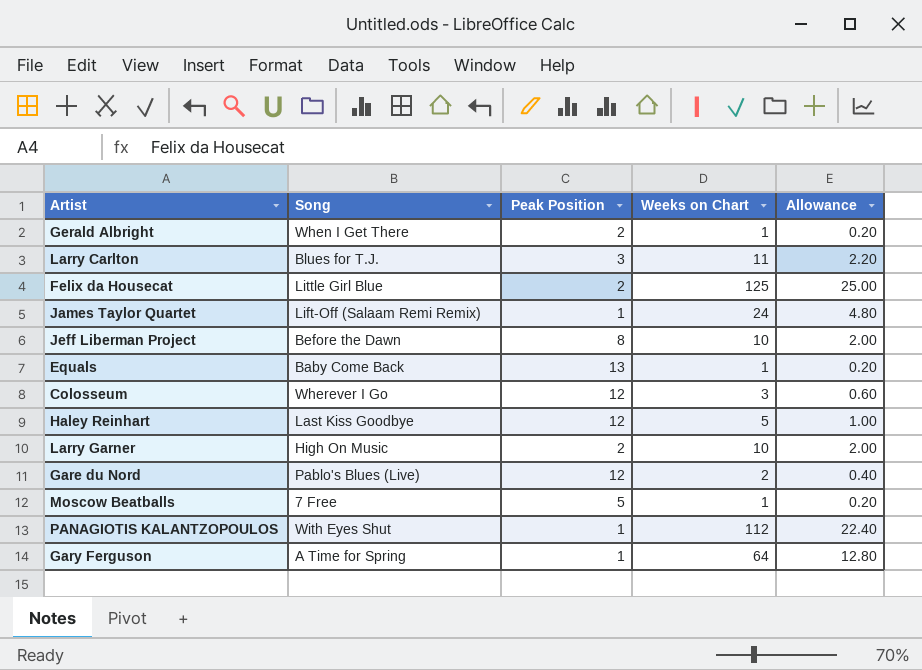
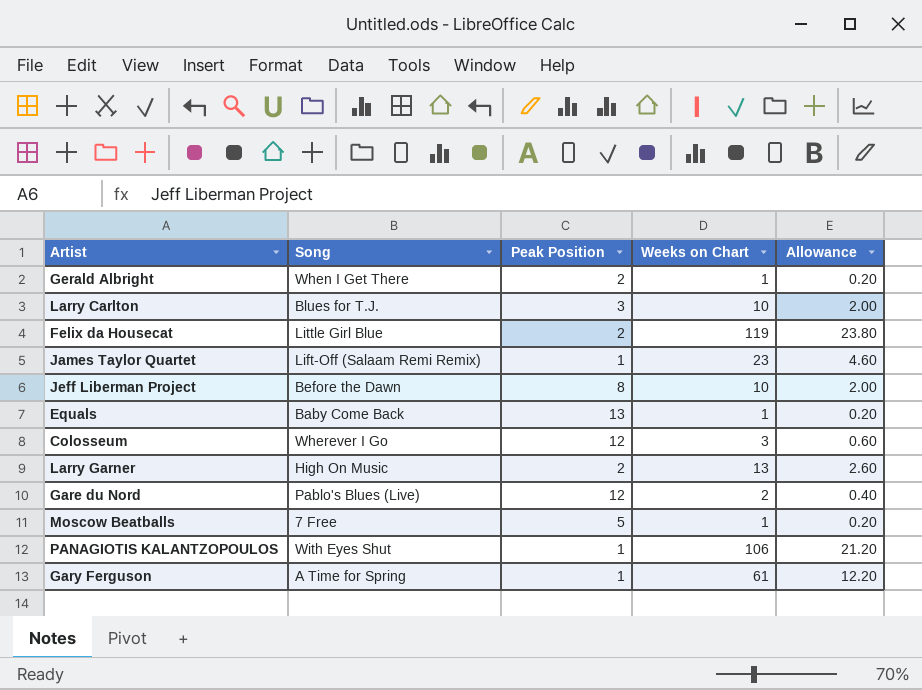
row Haley Reinhart: Last Kiss Goodbye | 12 | 5 | 1.00 -> none
Larry Carlton | Weeks on Chart: 11 -> 10
Larry Carlton | Allowance: 2.20 -> 2.00
Felix da Housecat | Weeks on Chart: 125 -> 119
Felix da Housecat | Allowance: 25.00 -> 23.80
James Taylor Quartet | Weeks on Chart: 24 -> 23
James Taylor Quartet | Allowance: 4.80 -> 4.60
Larry Garner | Weeks on Chart: 10 -> 13
Larry Garner | Allowance: 2.00 -> 2.60
PANAGIOTIS KALANTZOPOULOS | Weeks on Chart: 112 -> 106
PANAGIOTIS KALANTZOPOULOS | Allowance: 22.40 -> 21.20
Gary Ferguson | Weeks on Chart: 64 -> 61
Gary Ferguson | Allowance: 12.80 -> 12.20

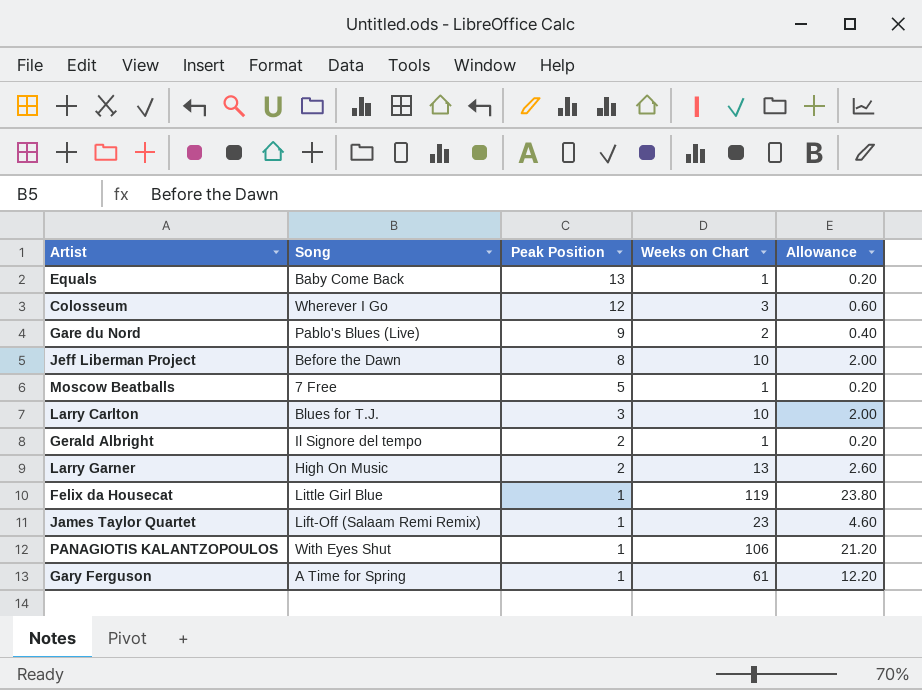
row order: none -> Peak Position descending
Gare du Nord | Peak Position: 12 -> 9
Gerald Albright | Song: When I Get There -> Il Signore del tempo
Felix da Housecat | Peak Position: 2 -> 1

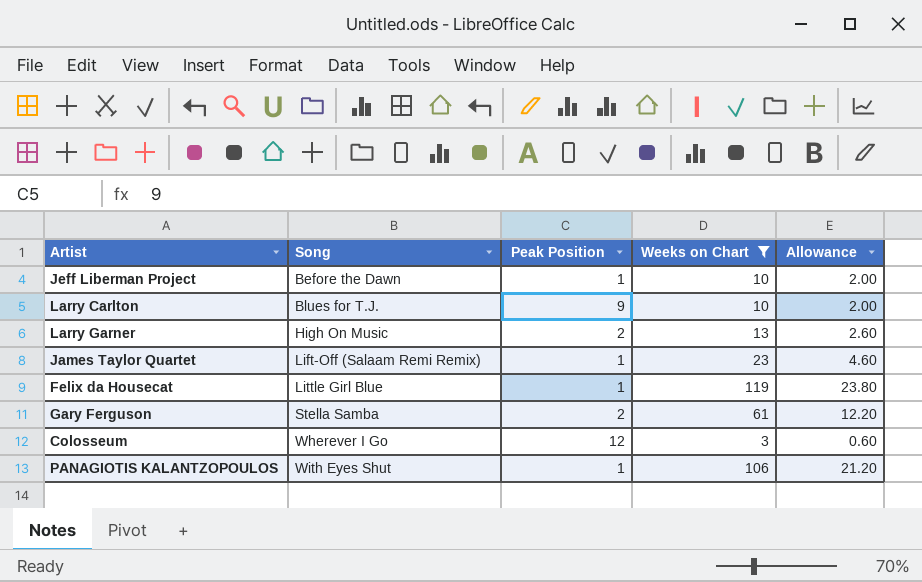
filter: none -> Weeks on Chart >= 3
row order: Peak Position descending -> Song ascending
Jeff Liberman Project | Peak Position: 8 -> 1
Larry Carlton | Peak Position: 3 -> 9
Gary Ferguson | Song: A Time for Spring -> Stella Samba
Gary Ferguson | Peak Position: 1 -> 2

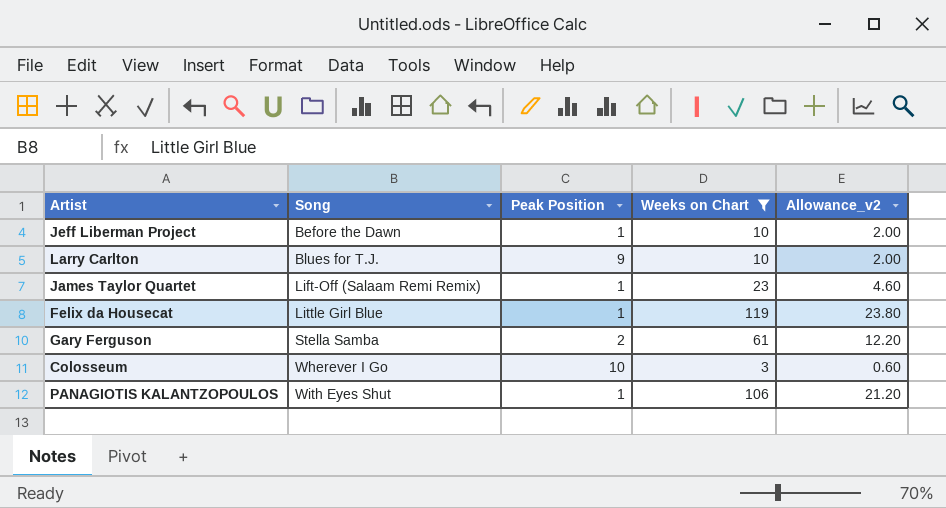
column name: Allowance -> Allowance_v2
row Larry Garner: High On Music | 2 | 13 | 2.60 -> none
Colosseum | Peak Position: 12 -> 10

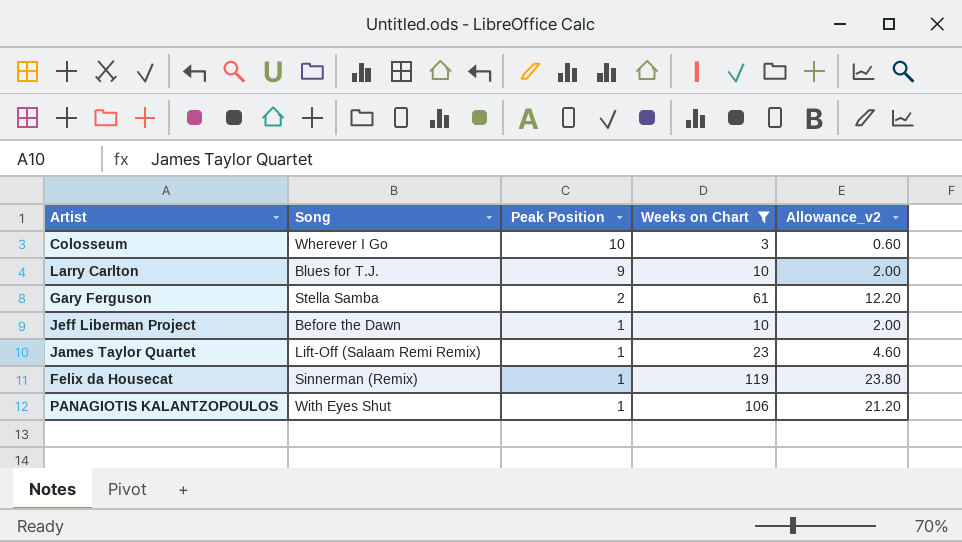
row order: Song ascending -> Peak Position descending
Felix da Housecat | Song: Little Girl Blue -> Sinnerman (Remix)

